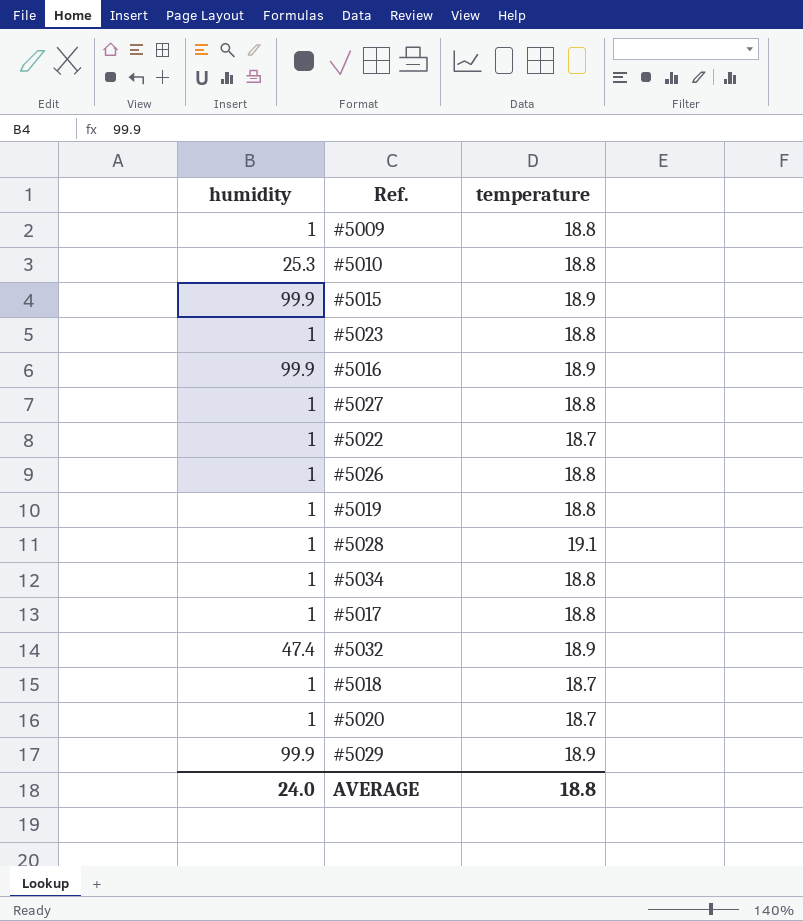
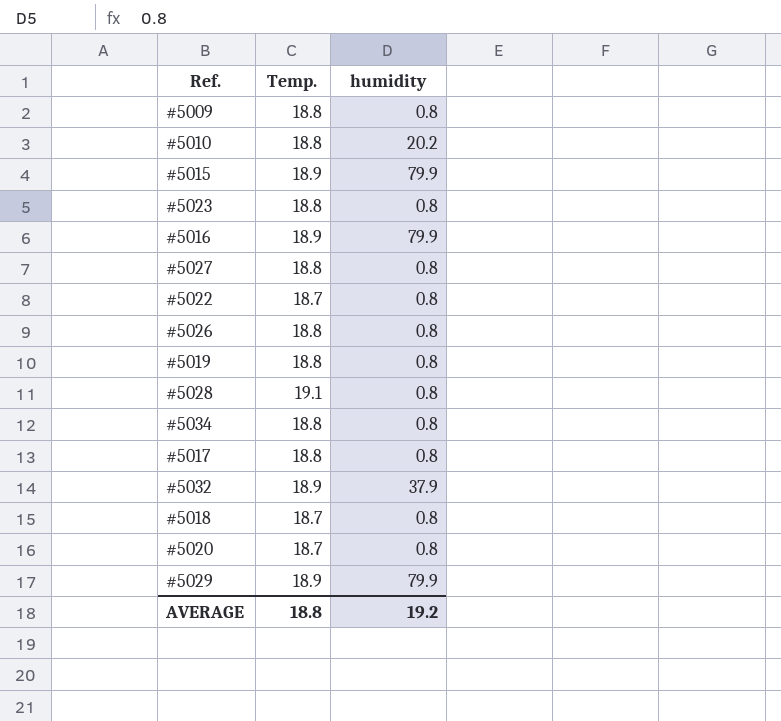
column name: temperature -> Temp.
column humidity | position: 1 -> 3
#5009 | humidity: 1 -> 0.8
#5010 | humidity: 25.3 -> 20.2
#5015 | humidity: 99.9 -> 79.9
#5023 | humidity: 1 -> 0.8
#5016 | humidity: 99.9 -> 79.9
#5027 | humidity: 1 -> 0.8
#5022 | humidity: 1 -> 0.8
#5026 | humidity: 1 -> 0.8
#5019 | humidity: 1 -> 0.8
#5028 | humidity: 1 -> 0.8
#5034 | humidity: 1 -> 0.8
#5017 | humidity: 1 -> 0.8
#5032 | humidity: 47.4 -> 37.9
#5018 | humidity: 1 -> 0.8
#5020 | humidity: 1 -> 0.8
#5029 | humidity: 99.9 -> 79.9
AVERAGE | humidity: 24.0 -> 19.2

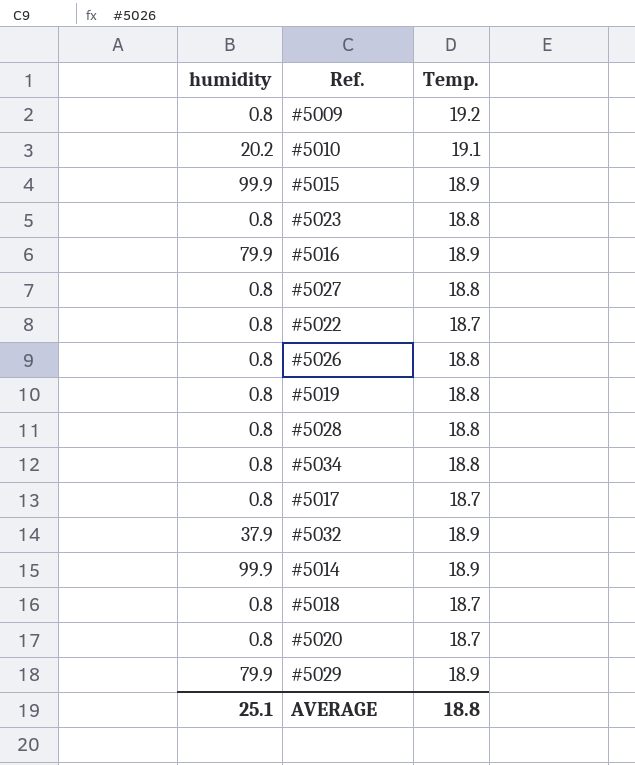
column humidity | position: 3 -> 1
#5009 | Temp.: 18.8 -> 19.2
#5010 | Temp.: 18.8 -> 19.1
#5015 | humidity: 79.9 -> 99.9
#5028 | Temp.: 19.1 -> 18.8
#5017 | Temp.: 18.8 -> 18.7
row #5014: none -> 99.9 | 18.9
AVERAGE | humidity: 19.2 -> 25.1

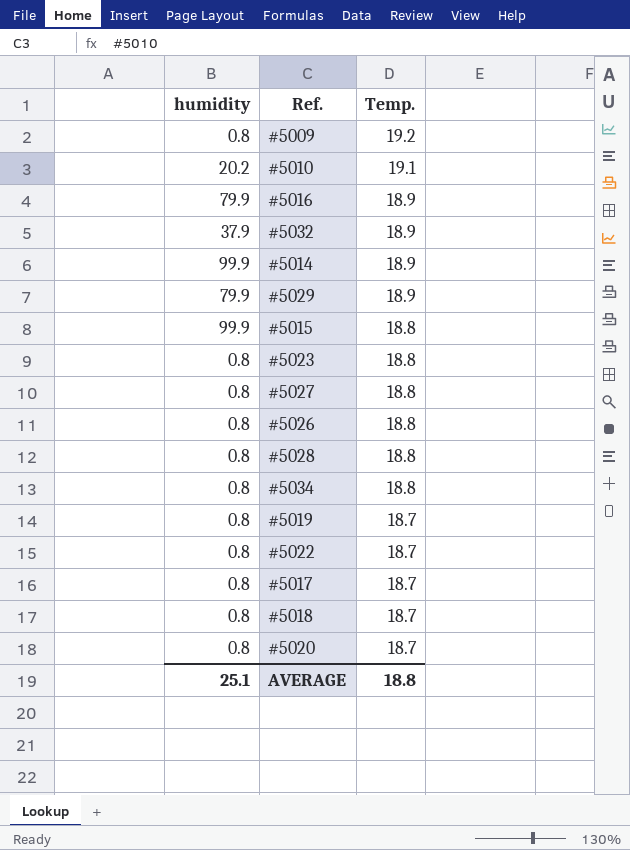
row order: none -> Temp. descending
#5015 | Temp.: 18.9 -> 18.8
#5019 | Temp.: 18.8 -> 18.7

